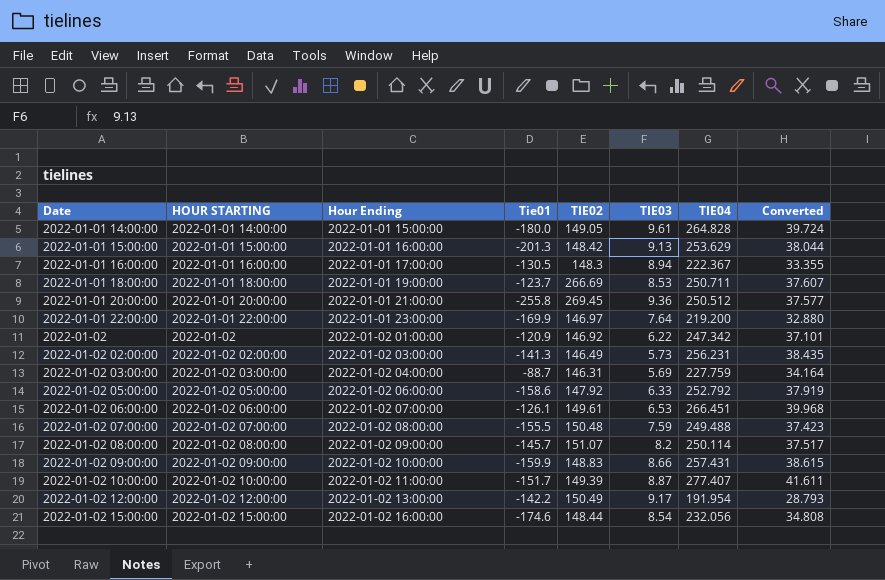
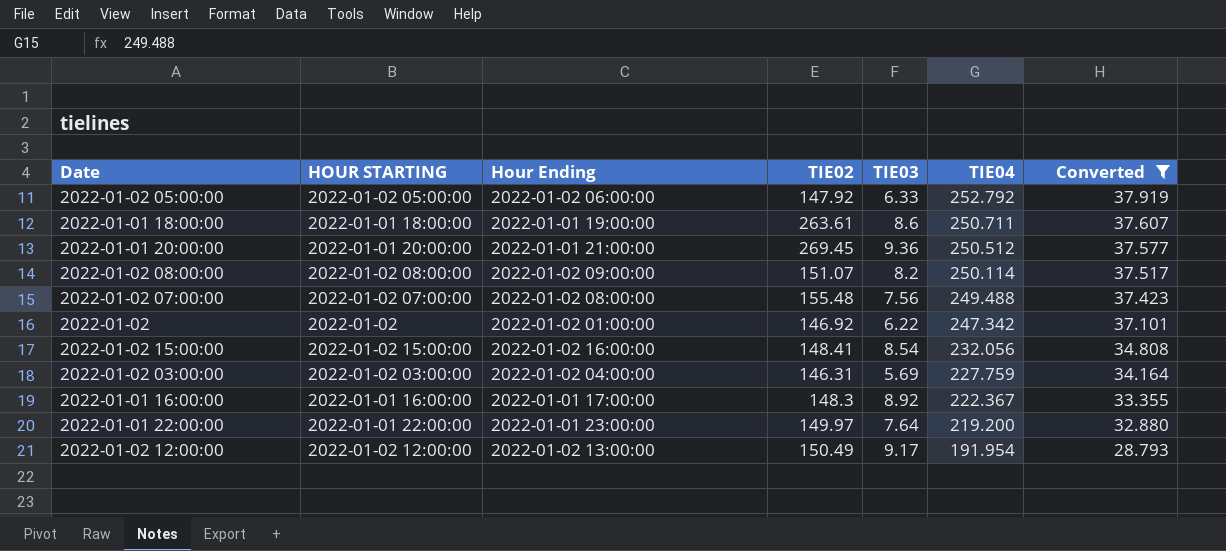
filter: none -> Converted <= 37.919
row order: Date ascending -> TIE04 descending
column Tie01 | position: 4 -> none
2022-01-01 18:00:00 | TIE02: 266.69 -> 263.61
2022-01-01 18:00:00 | TIE03: 8.53 -> 8.6
2022-01-02 07:00:00 | TIE02: 150.48 -> 155.48
2022-01-02 07:00:00 | TIE03: 7.59 -> 7.56
2022-01-02 15:00:00 | TIE02: 148.44 -> 148.41
2022-01-01 16:00:00 | TIE03: 8.94 -> 8.92
2022-01-01 22:00:00 | TIE02: 146.97 -> 149.97

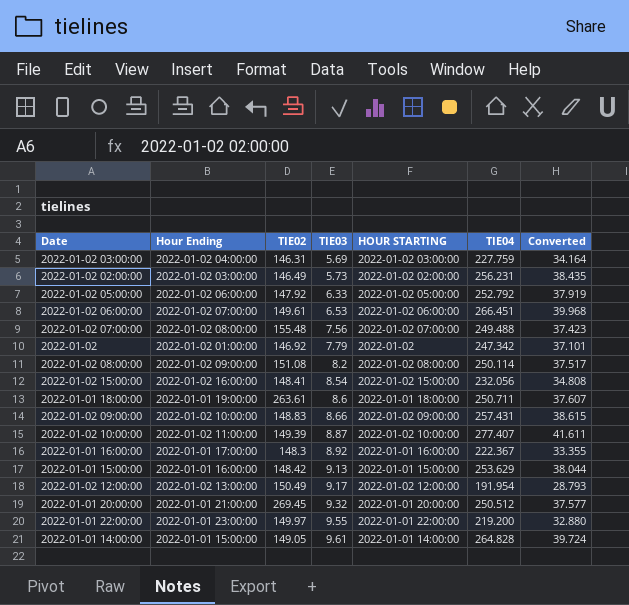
filter: Converted <= 37.919 -> none
row order: TIE04 descending -> TIE03 ascending
column HOUR STARTING | position: 2 -> 5
2022-01-02 | TIE03: 6.22 -> 7.79
2022-01-02 08:00:00 | TIE02: 151.07 -> 151.08
2022-01-01 20:00:00 | TIE03: 9.36 -> 9.32
2022-01-01 22:00:00 | TIE03: 7.64 -> 9.55

